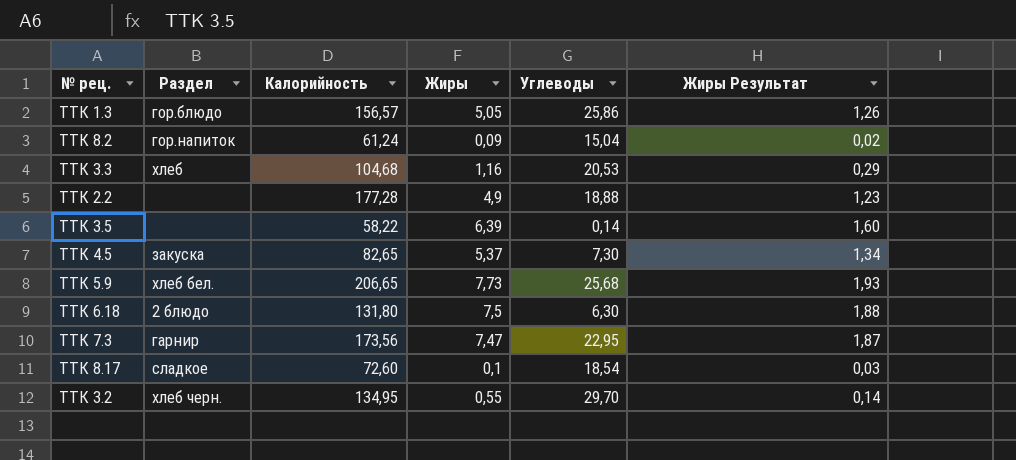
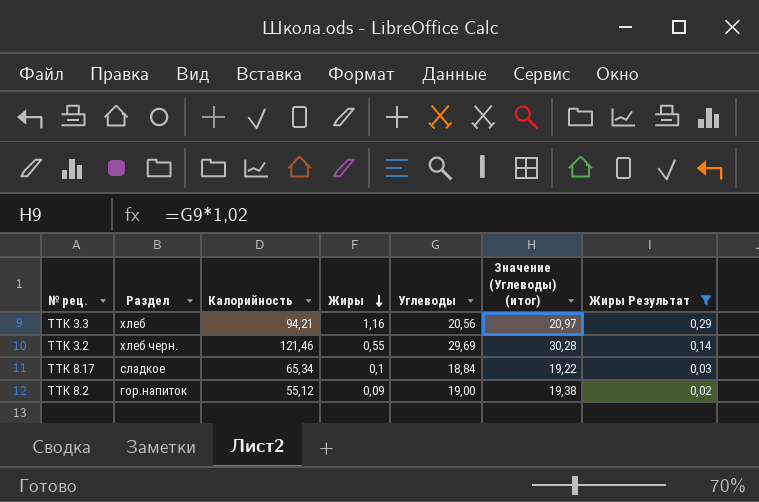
filter: none -> Жиры Результат <= 0,29
row order: none -> Жиры descending
column Значение (Углеводы) (итог) | formula: none -> [Углеводы] * 1,02
ТТК 3.3 | Калорийность: 104,68 -> 94,21
ТТК 3.3 | Углеводы: 20,53 -> 20,56
ТТК 3.2 | Калорийность: 134,95 -> 121,46
ТТК 3.2 | Углеводы: 29,70 -> 29,69
ТТК 8.17 | Калорийность: 72,60 -> 65,34
ТТК 8.17 | Углеводы: 18,54 -> 18,84
ТТК 8.2 | Калорийность: 61,24 -> 55,12
ТТК 8.2 | Углеводы: 15,04 -> 19,00

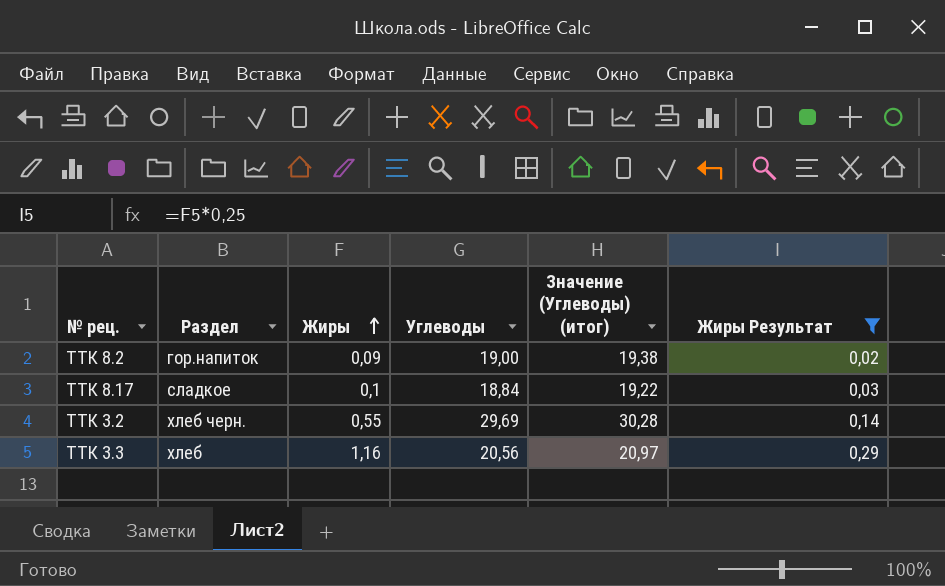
row order: Жиры descending -> Жиры ascending
column Калорийность | position: 3 -> none

